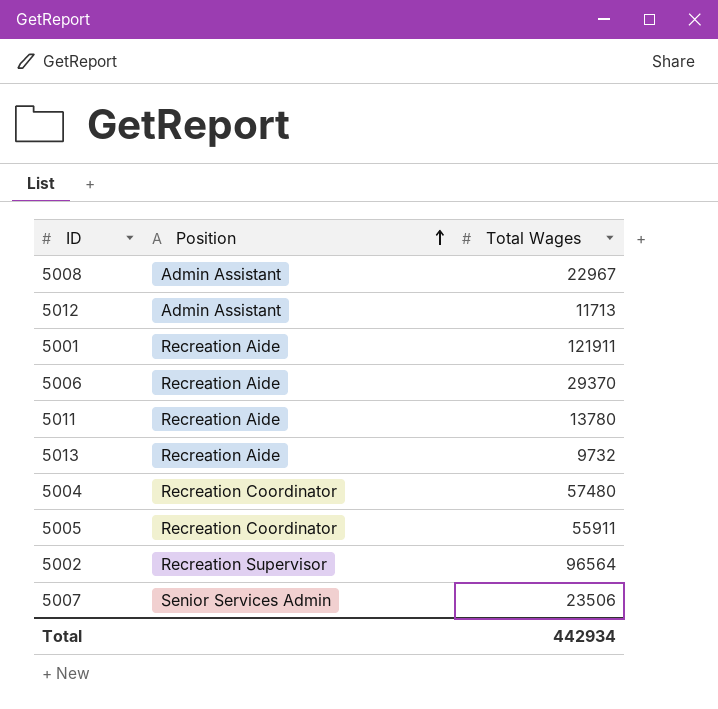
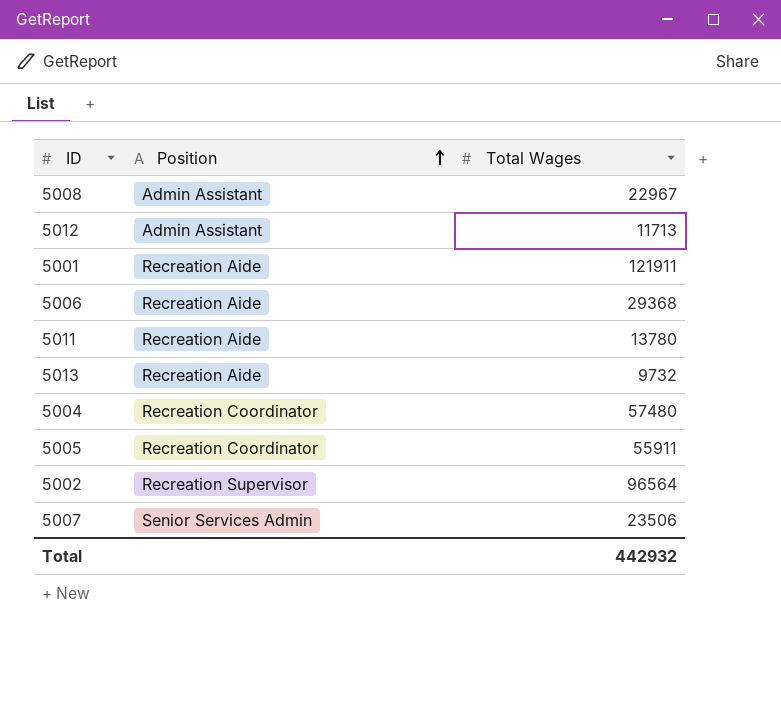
5006 | Total Wages: 29370 -> 29368
Total | Total Wages: 442934 -> 442932

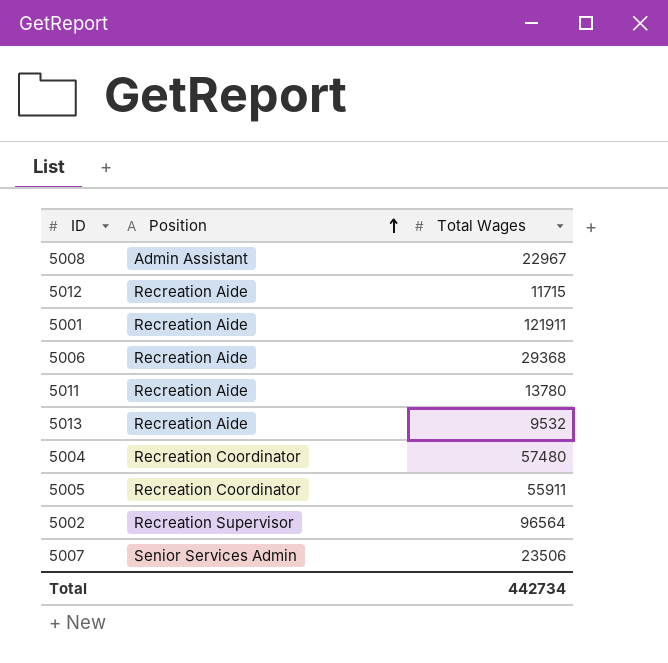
5012 | Position: Admin Assistant -> Recreation Aide
5012 | Total Wages: 11713 -> 11715
5013 | Total Wages: 9732 -> 9532
Total | Total Wages: 442932 -> 442734

